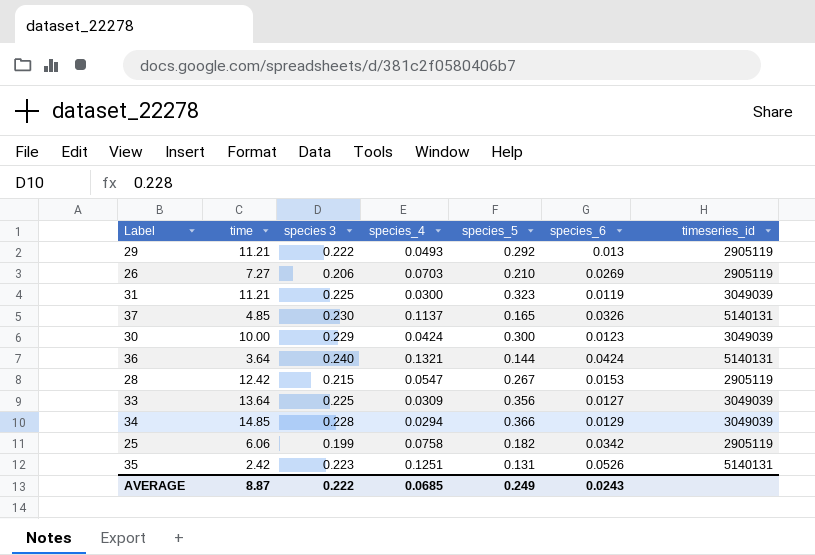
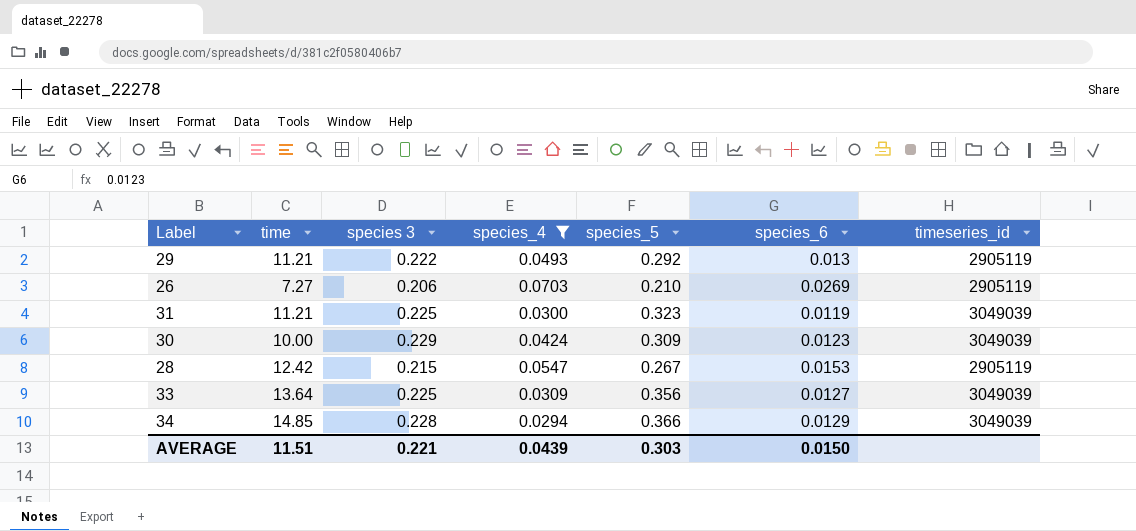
filter: none -> species_4 <= 0.0703
30 | species_5: 0.300 -> 0.309
AVERAGE | time: 8.87 -> 11.51
AVERAGE | species 3: 0.222 -> 0.221
AVERAGE | species_4: 0.0685 -> 0.0439
AVERAGE | species_5: 0.249 -> 0.303
AVERAGE | species_6: 0.0243 -> 0.0150

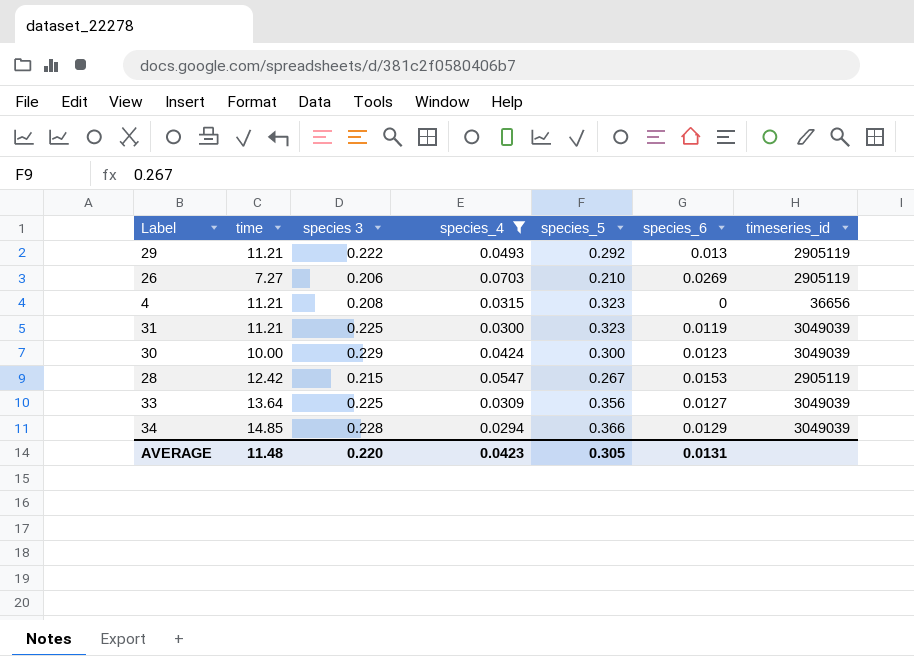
row 4: none -> 11.21 | 0.208 | 0.0315 | 0.323 | 0 | 36656
30 | species_5: 0.309 -> 0.300
AVERAGE | time: 11.51 -> 11.48
AVERAGE | species 3: 0.221 -> 0.220
AVERAGE | species_4: 0.0439 -> 0.0423
AVERAGE | species_5: 0.303 -> 0.305
AVERAGE | species_6: 0.0150 -> 0.0131

